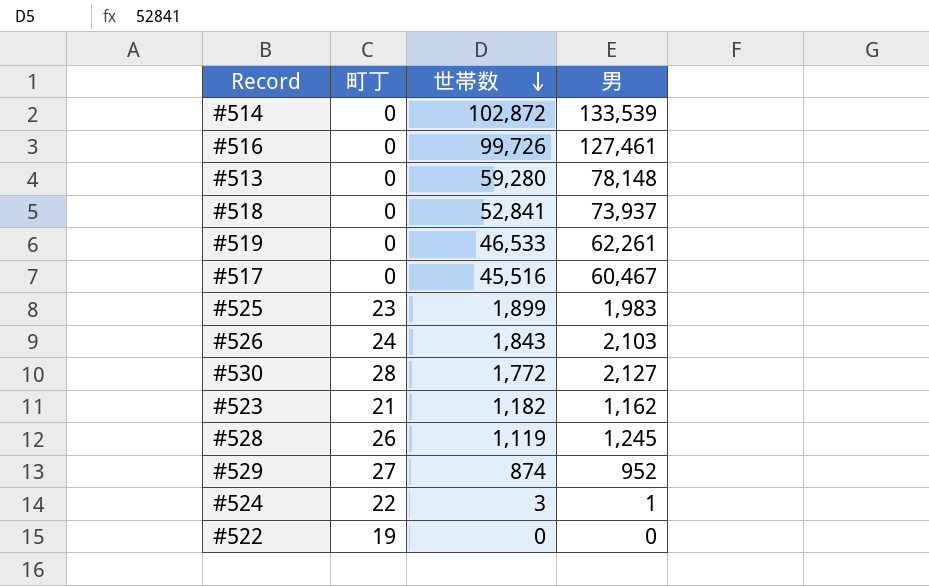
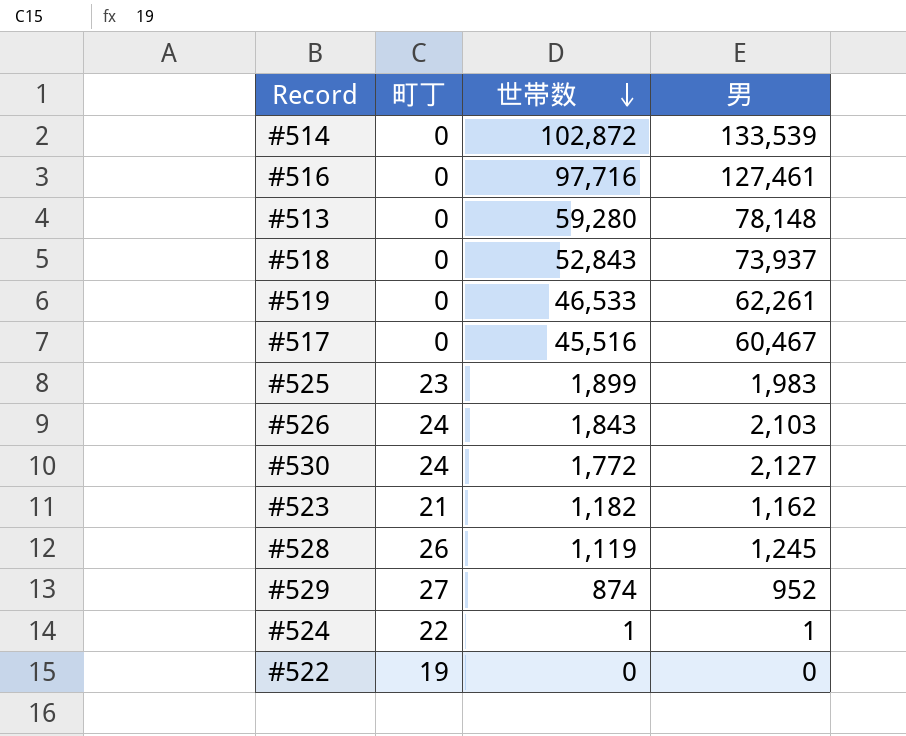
#516 | 世帯数: 99,726 -> 97,716
#518 | 世帯数: 52,841 -> 52,843
#530 | 町丁: 28 -> 24
#524 | 世帯数: 3 -> 1

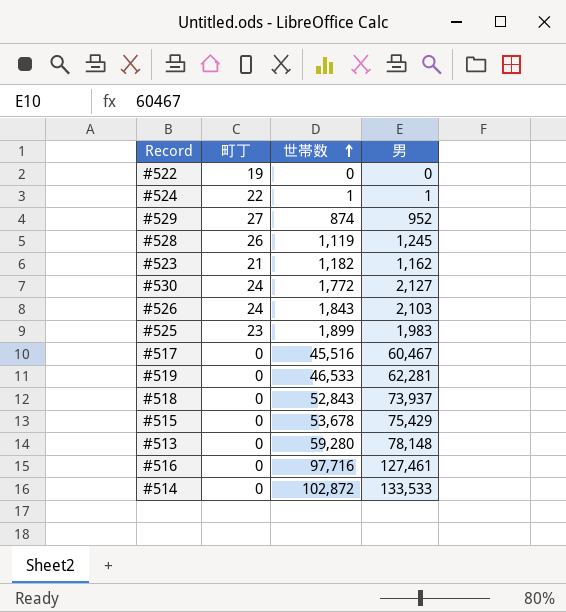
row order: 世帯数 descending -> 世帯数 ascending
#519 | 男: 62,261 -> 62,281
row #515: none -> 0 | 53,678 | 75,429
#514 | 男: 133,539 -> 133,533

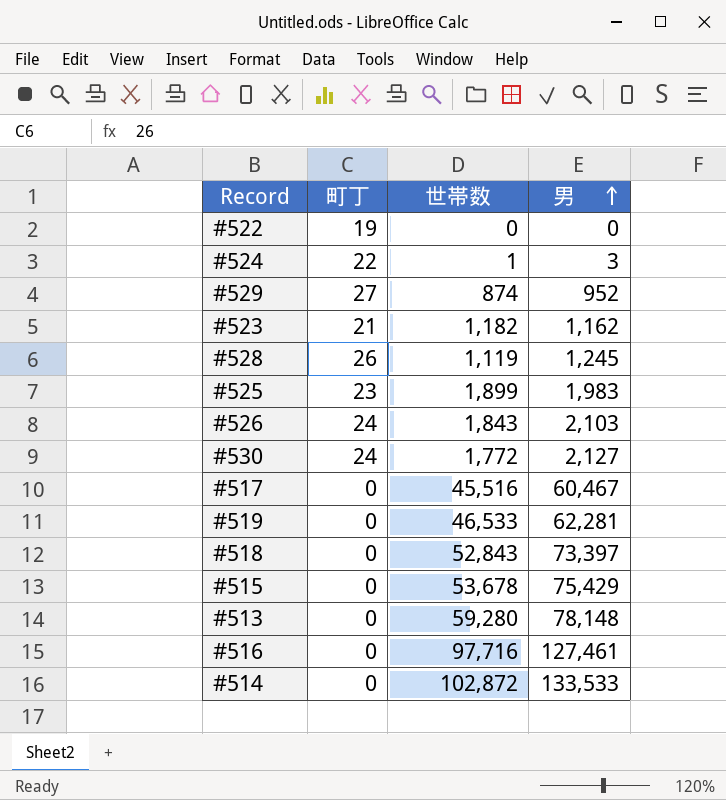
row order: 世帯数 ascending -> 男 ascending
#524 | 男: 1 -> 3
#518 | 男: 73,937 -> 73,397

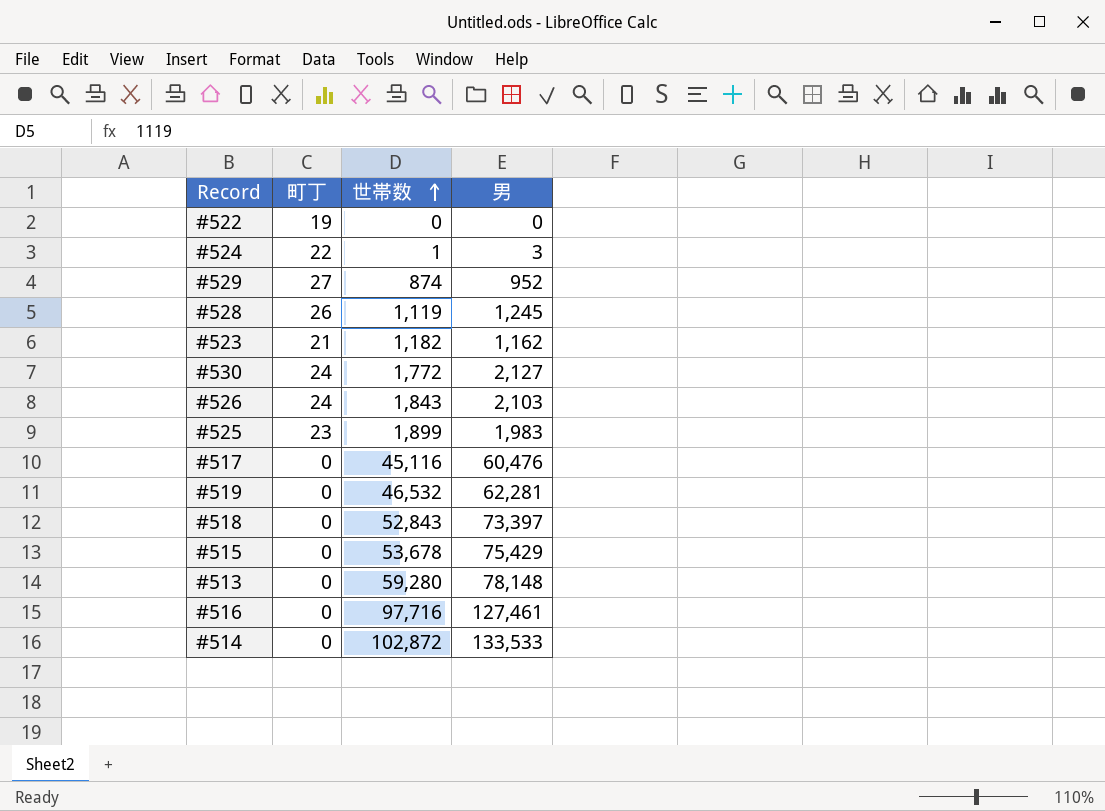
row order: 男 ascending -> 世帯数 ascending
#517 | 世帯数: 45,516 -> 45,116
#517 | 男: 60,467 -> 60,476
#519 | 世帯数: 46,533 -> 46,532

